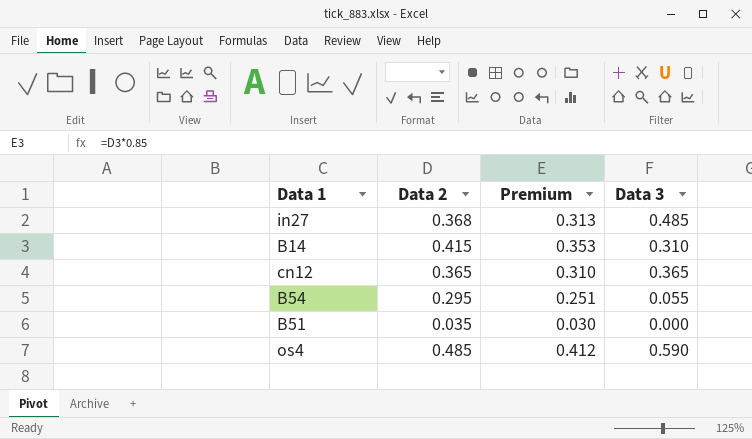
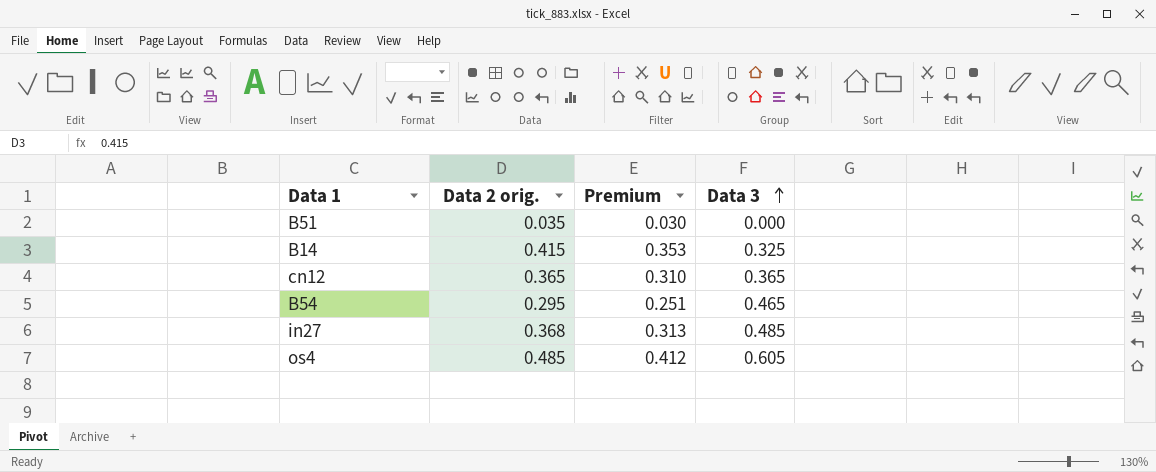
row order: none -> Data 3 ascending
column name: Data 2 -> Data 2 orig.
B14 | Data 3: 0.310 -> 0.325
B54 | Data 3: 0.055 -> 0.465
os4 | Data 3: 0.590 -> 0.605

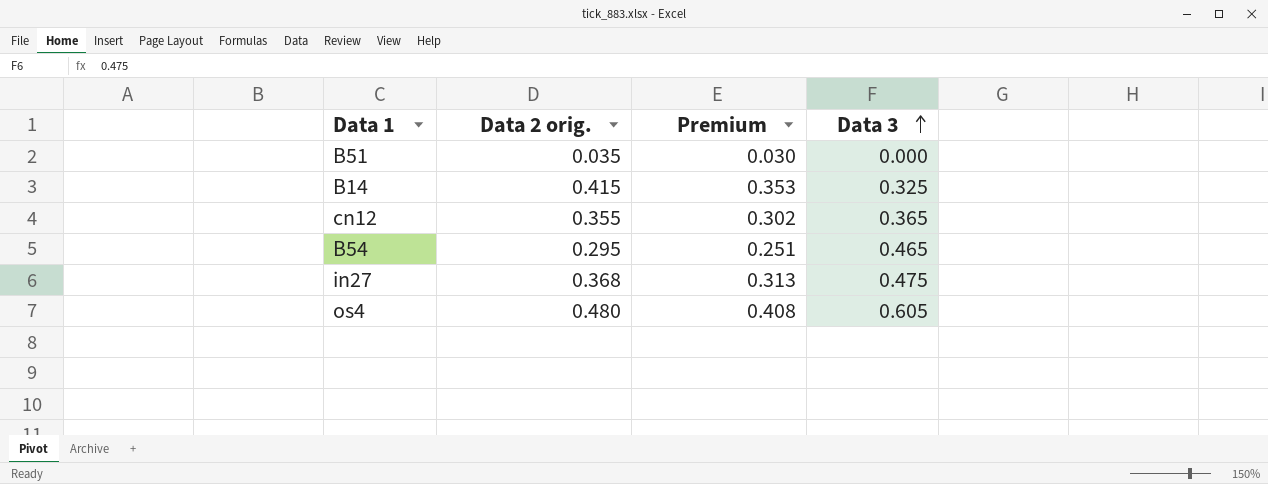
cn12 | Data 2 orig.: 0.365 -> 0.355
cn12 | Premium: 0.310 -> 0.302
in27 | Data 3: 0.485 -> 0.475
os4 | Data 2 orig.: 0.485 -> 0.480
os4 | Premium: 0.412 -> 0.408

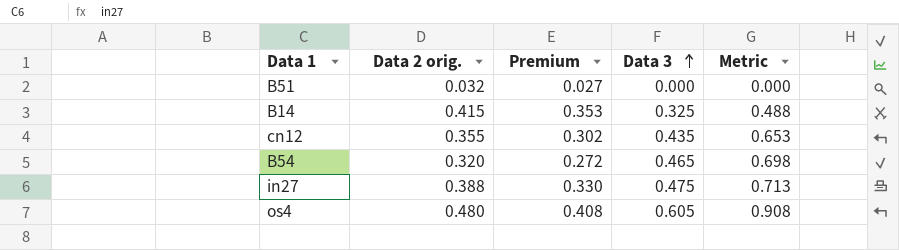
column Metric | formula: none -> [Data 3] * 1.5
B51 | Data 2 orig.: 0.035 -> 0.032
B51 | Premium: 0.030 -> 0.027
cn12 | Data 3: 0.365 -> 0.435
B54 | Data 2 orig.: 0.295 -> 0.320
B54 | Premium: 0.251 -> 0.272
in27 | Data 2 orig.: 0.368 -> 0.388
in27 | Premium: 0.313 -> 0.330

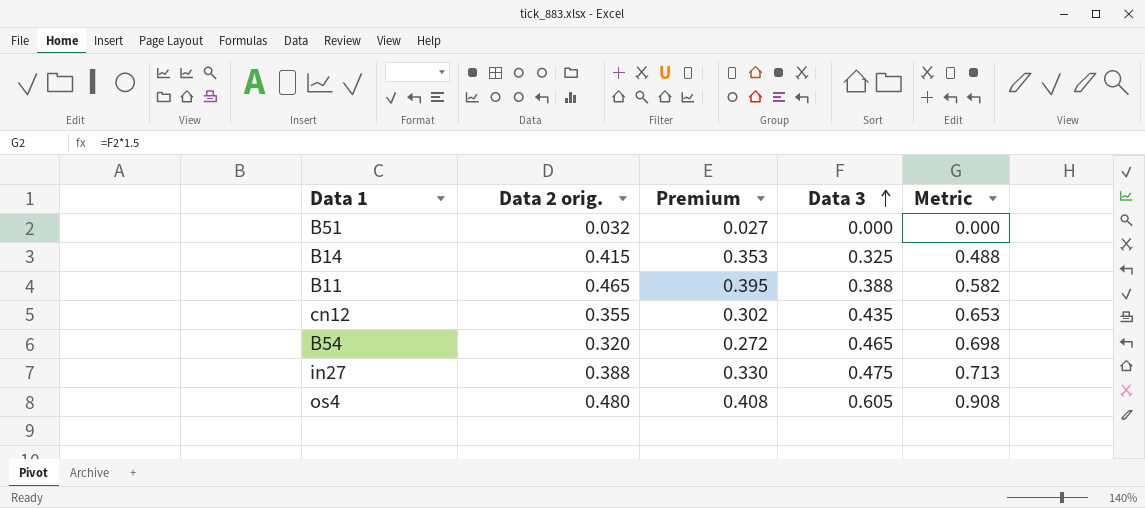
row B11: none -> 0.465 | 0.395 | 0.388 | 0.582

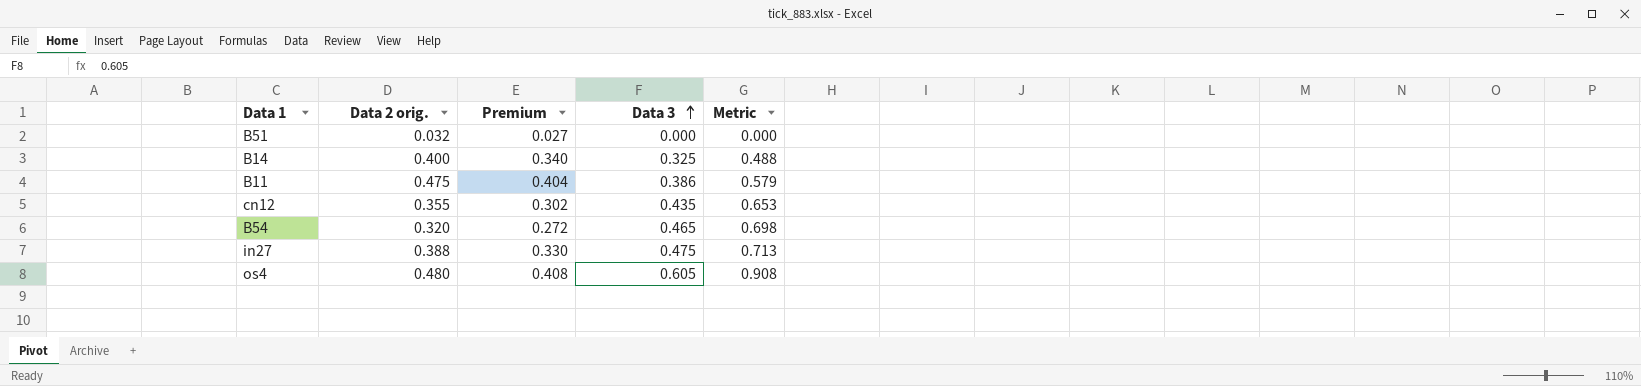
B14 | Data 2 orig.: 0.415 -> 0.400
B14 | Premium: 0.353 -> 0.340
B11 | Data 2 orig.: 0.465 -> 0.475
B11 | Premium: 0.395 -> 0.404
B11 | Data 3: 0.388 -> 0.386
B11 | Metric: 0.582 -> 0.579

